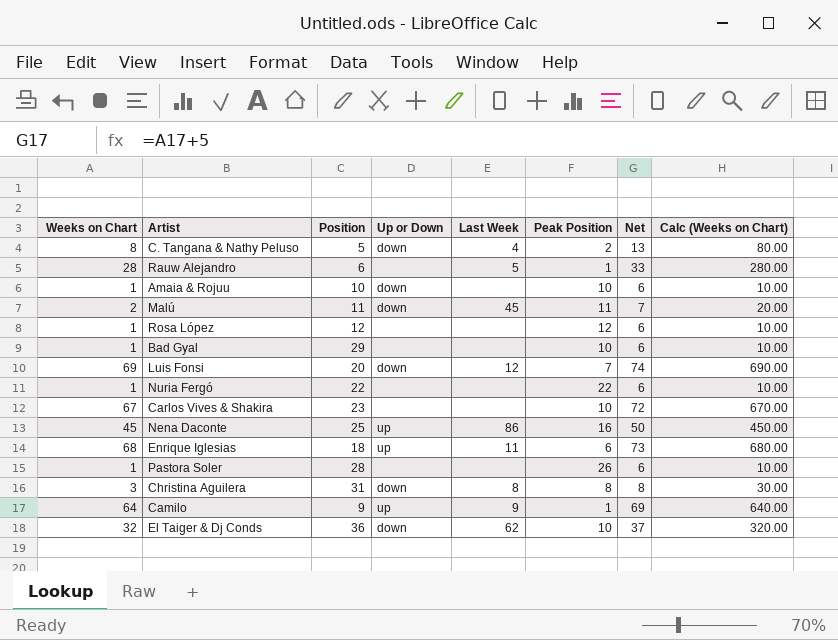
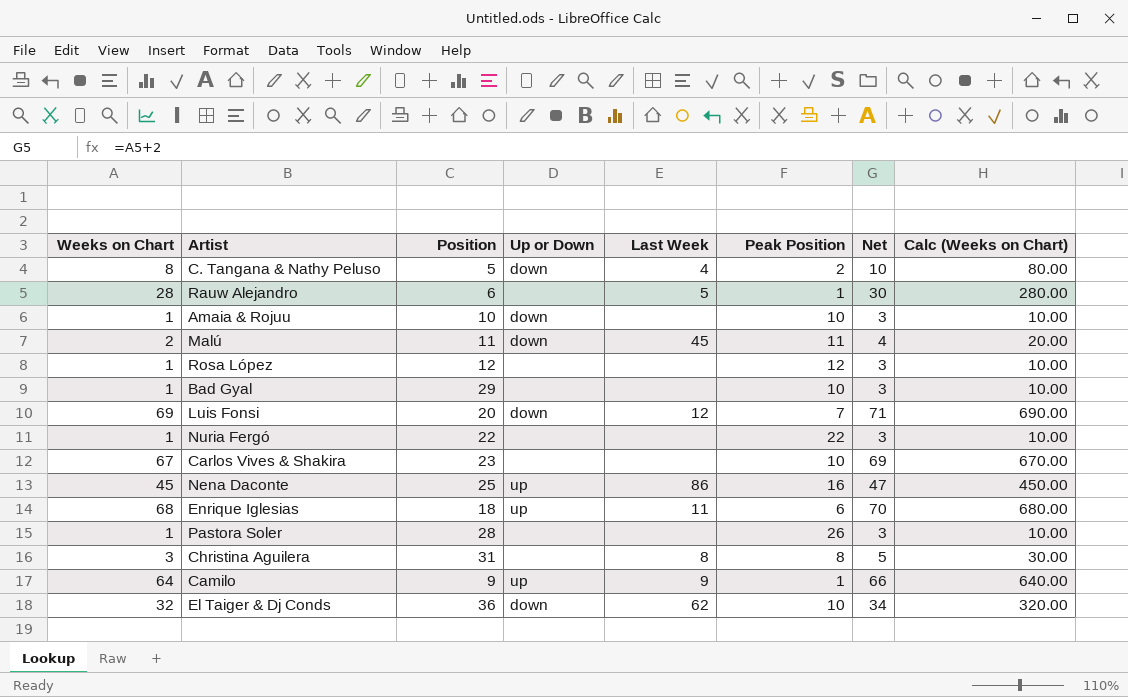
column Net | formula: [Weeks on Chart] + 5 -> [Weeks on Chart] + 2
Christina Aguilera | Up or Down: down -> none

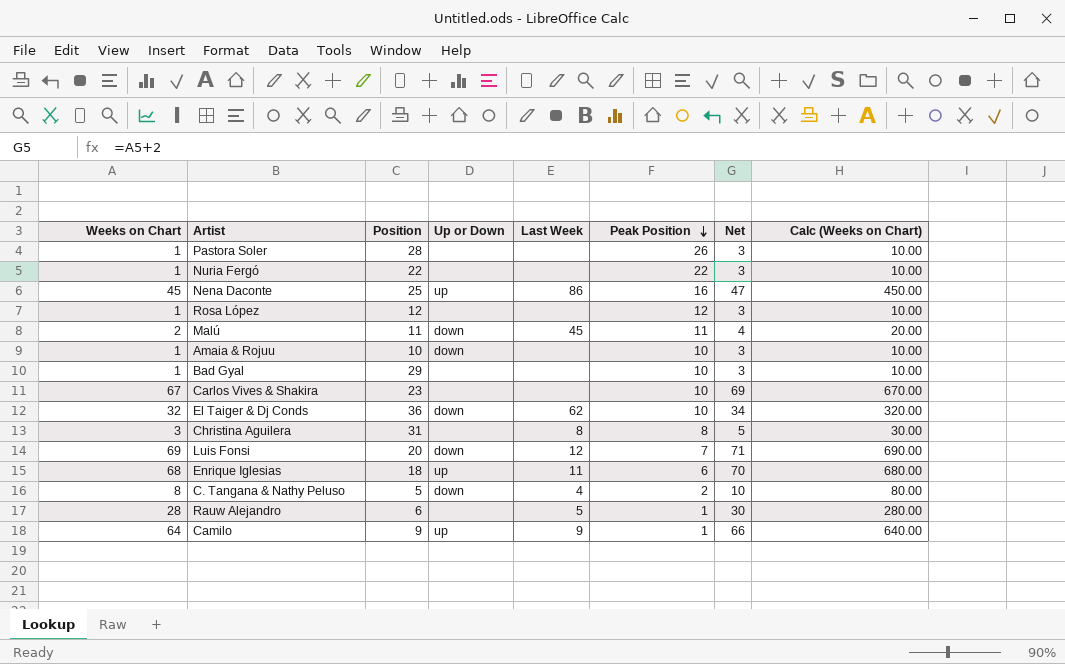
row order: none -> Peak Position descending

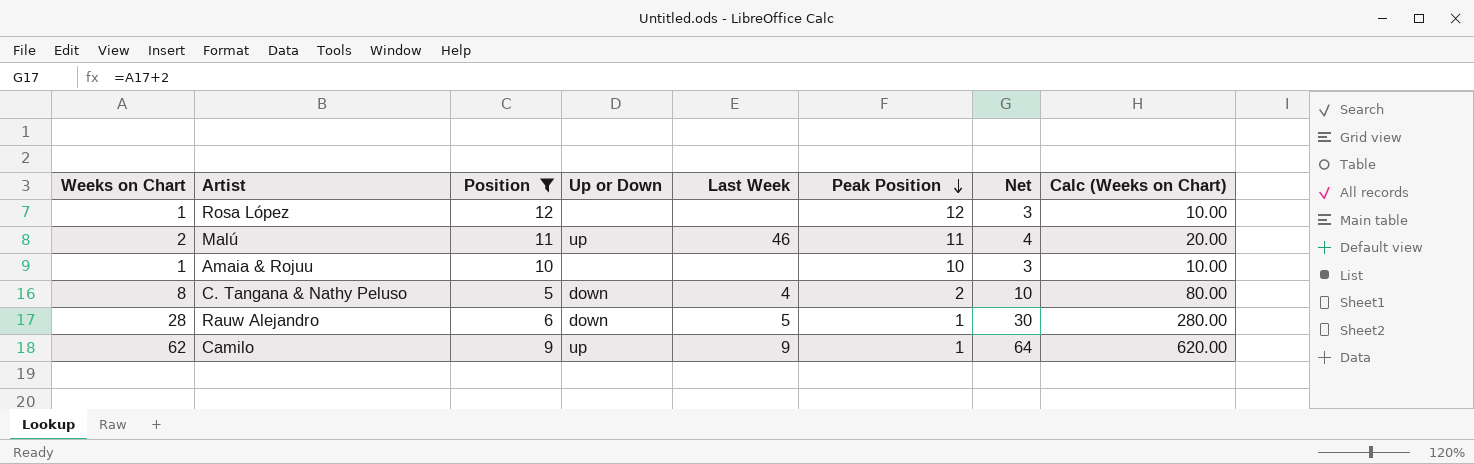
filter: none -> Position <= 12
Malú | Up or Down: down -> up
Malú | Last Week: 45 -> 46
Amaia & Rojuu | Up or Down: down -> none
Rauw Alejandro | Up or Down: none -> down
Camilo | Weeks on Chart: 64 -> 62
Camilo | Net: 66 -> 64
Camilo | Calc (Weeks on Chart): 640.00 -> 620.00

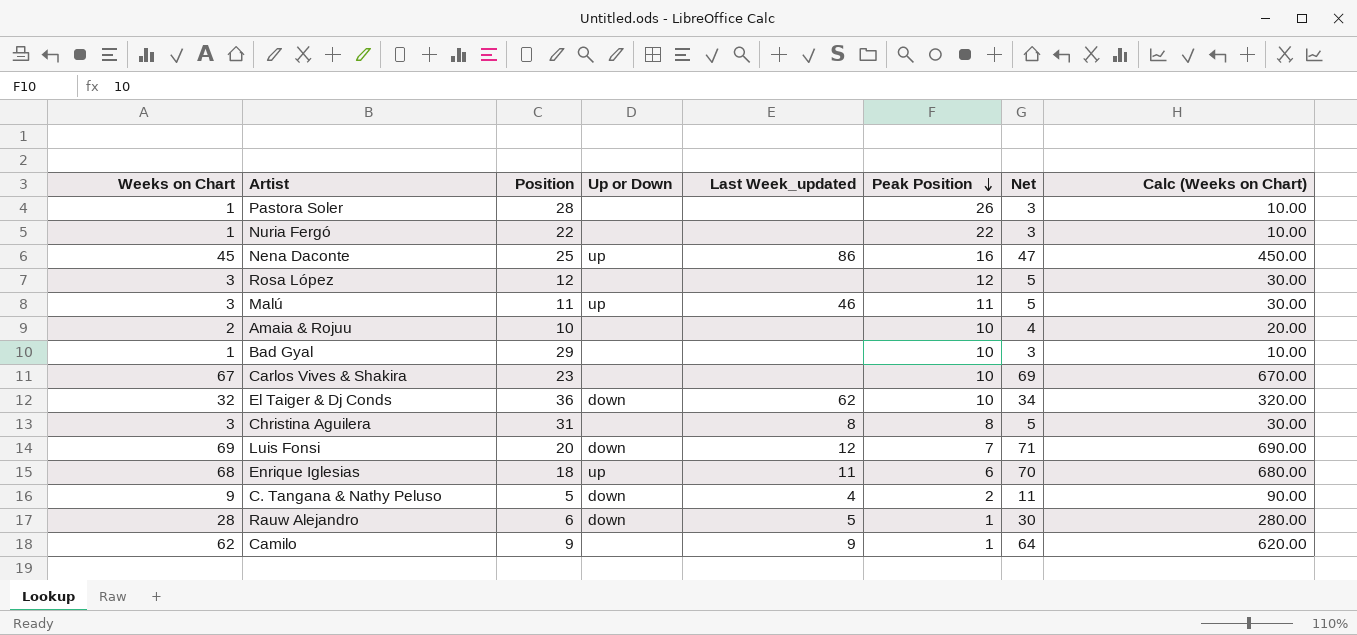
filter: Position <= 12 -> none
column name: Last Week -> Last Week_updated
Rosa López | Weeks on Chart: 1 -> 3
Rosa López | Net: 3 -> 5
Rosa López | Calc (Weeks on Chart): 10.00 -> 30.00
Malú | Weeks on Chart: 2 -> 3
Malú | Net: 4 -> 5
Malú | Calc (Weeks on Chart): 20.00 -> 30.00
Amaia & Rojuu | Weeks on Chart: 1 -> 2
Amaia & Rojuu | Net: 3 -> 4
Amaia & Rojuu | Calc (Weeks on Chart): 10.00 -> 20.00
C. Tangana & Nathy Peluso | Weeks on Chart: 8 -> 9
C. Tangana & Nathy Peluso | Net: 10 -> 11
C. Tangana & Nathy Peluso | Calc (Weeks on Chart): 80.00 -> 90.00
Camilo | Up or Down: up -> none

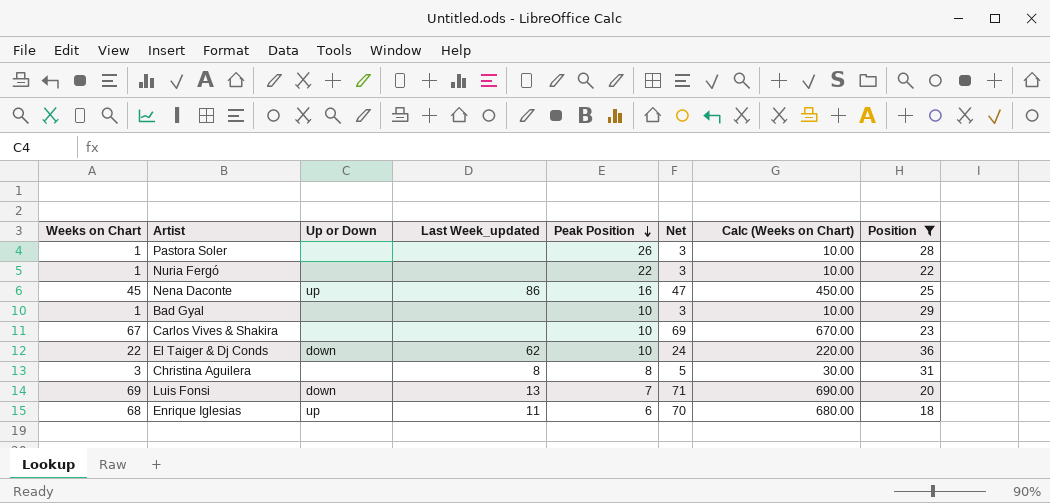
filter: none -> Position >= 18
column Position | position: 3 -> 8
El Taiger & Dj Conds | Weeks on Chart: 32 -> 22
El Taiger & Dj Conds | Net: 34 -> 24
El Taiger & Dj Conds | Calc (Weeks on Chart): 320.00 -> 220.00
Luis Fonsi | Last Week_updated: 12 -> 13

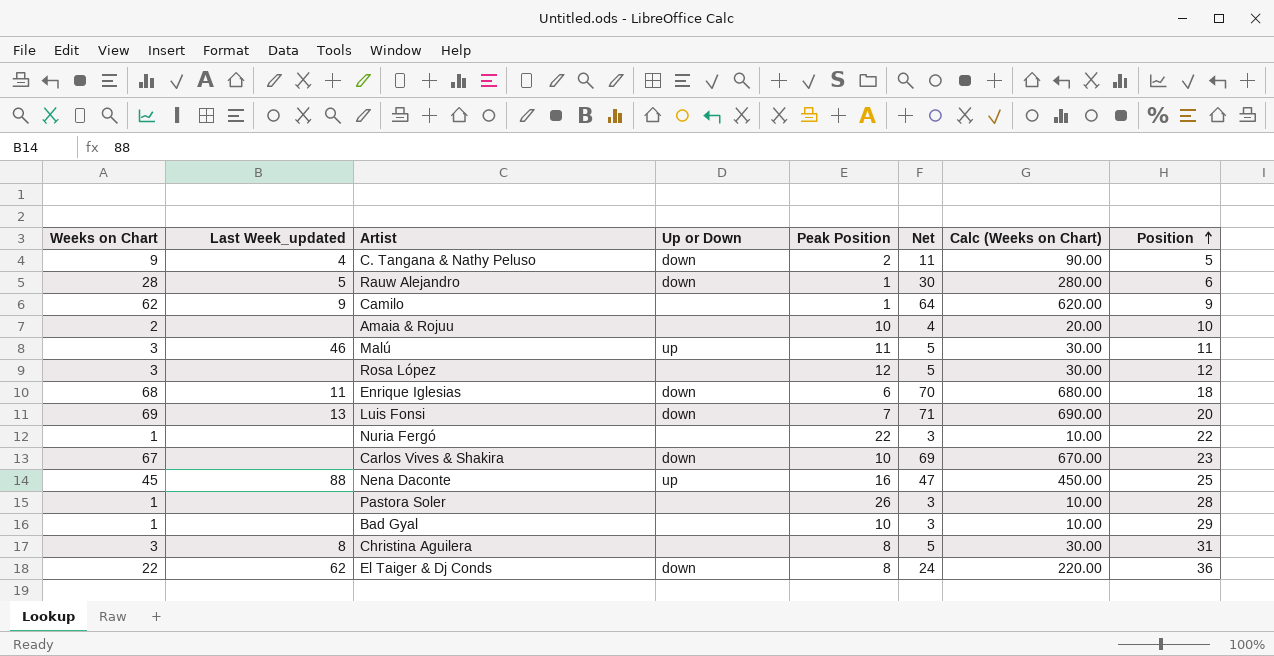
filter: Position >= 18 -> none
row order: Peak Position descending -> Position ascending
column Last Week_updated | position: 4 -> 2
Enrique Iglesias | Up or Down: up -> down
Carlos Vives & Shakira | Up or Down: none -> down
Nena Daconte | Last Week_updated: 86 -> 88
El Taiger & Dj Conds | Peak Position: 10 -> 8

